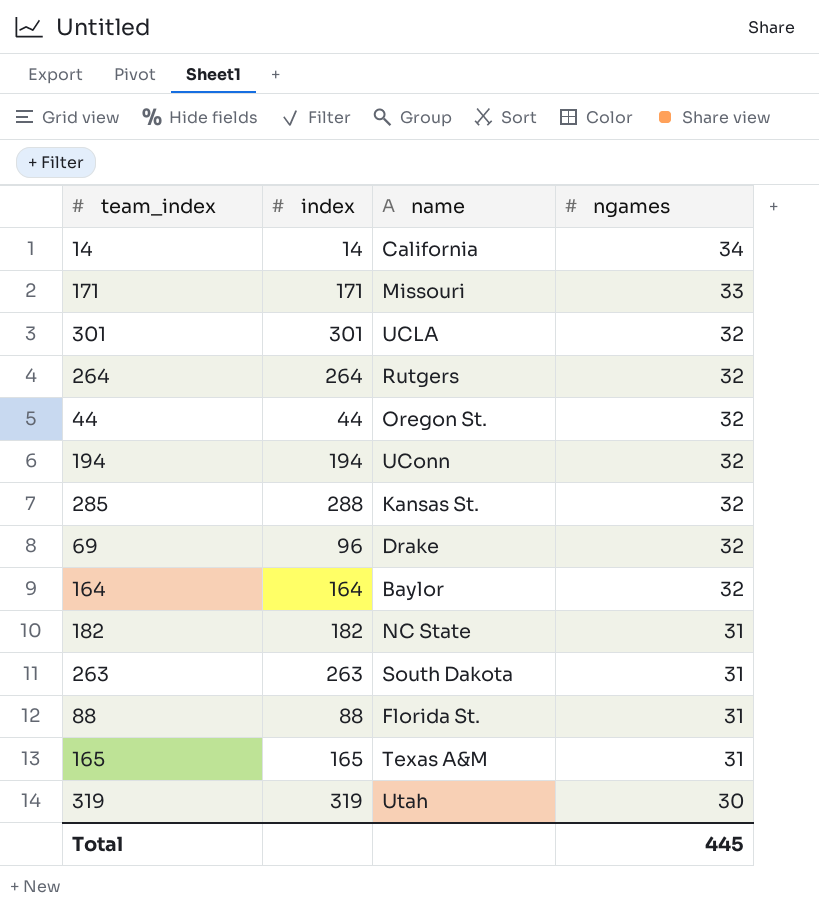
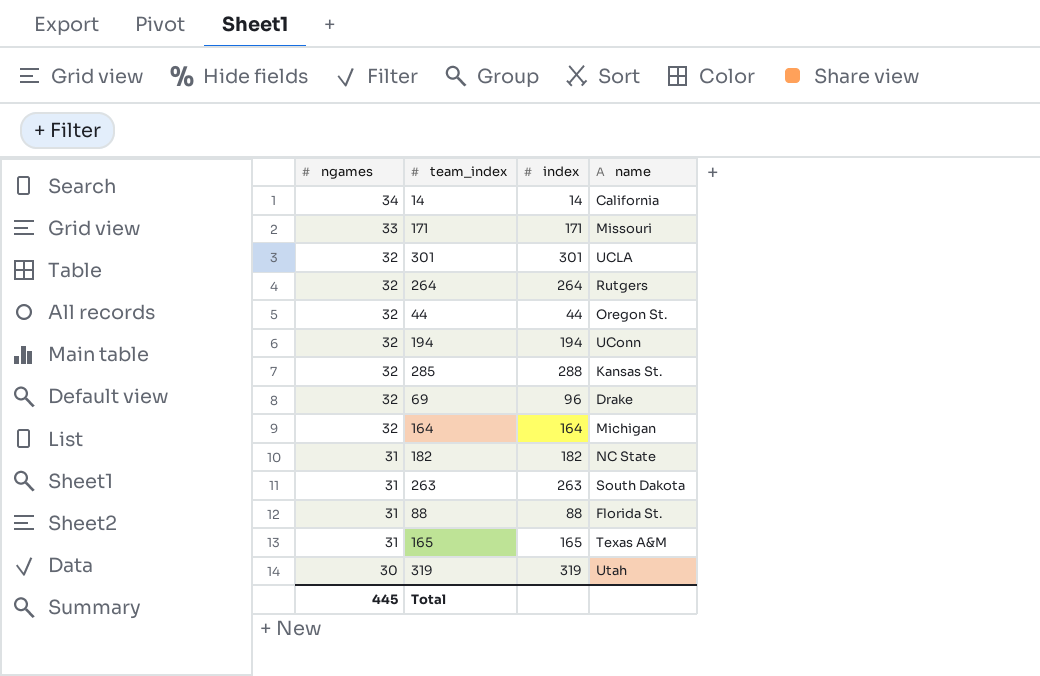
column ngames | position: 4 -> 1
164 | name: Baylor -> Michigan

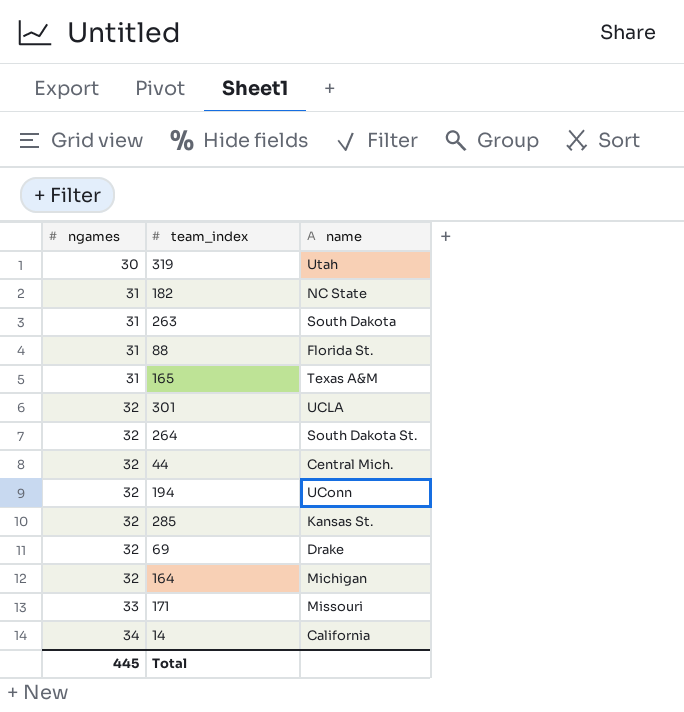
row order: ngames descending -> ngames ascending
column index | position: 3 -> none
264 | name: Rutgers -> South Dakota St.
44 | name: Oregon St. -> Central Mich.

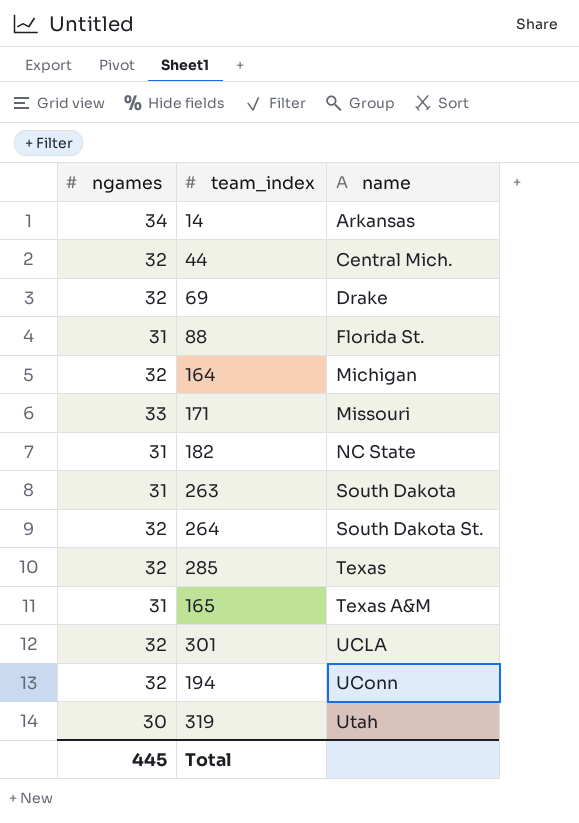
row order: ngames ascending -> name ascending
14 | name: California -> Arkansas
285 | name: Kansas St. -> Texas

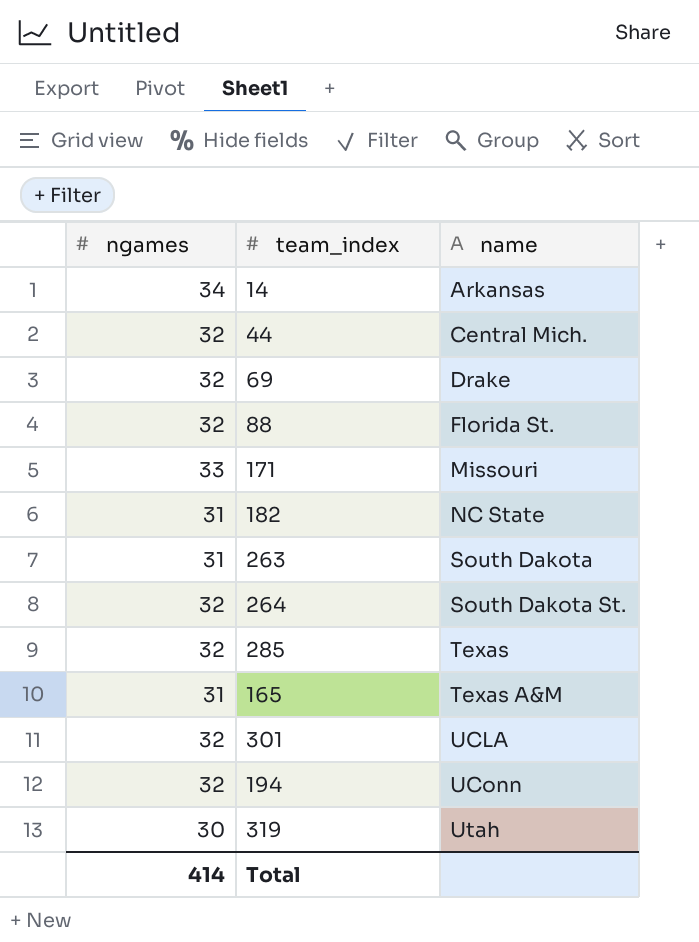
row 164: 32 | Michigan -> none
88 | ngames: 31 -> 32
Total | ngames: 445 -> 414

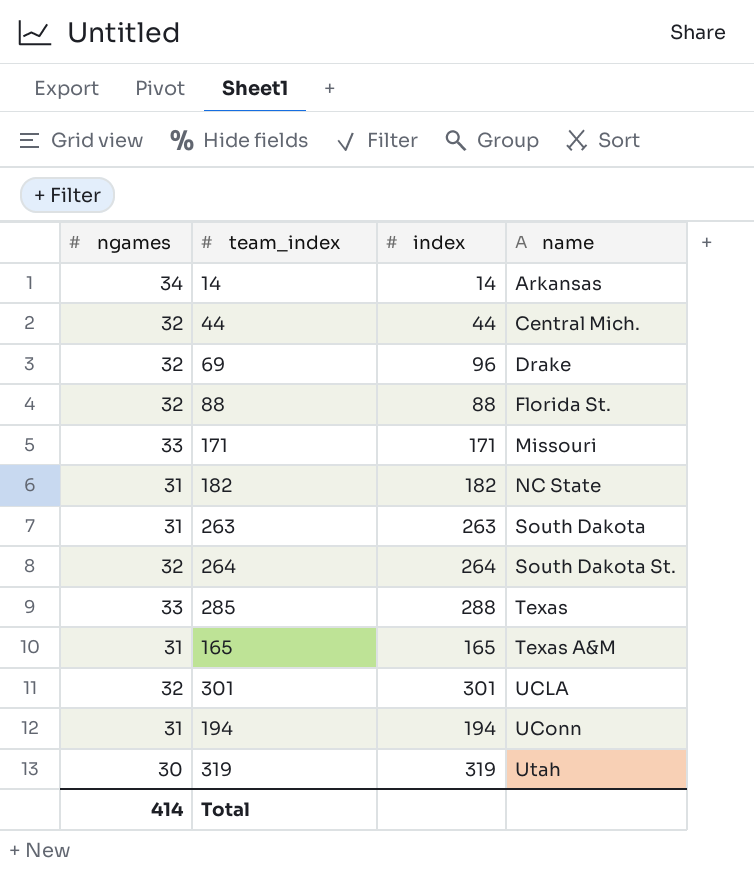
column index | position: none -> 3
285 | ngames: 32 -> 33
194 | ngames: 32 -> 31

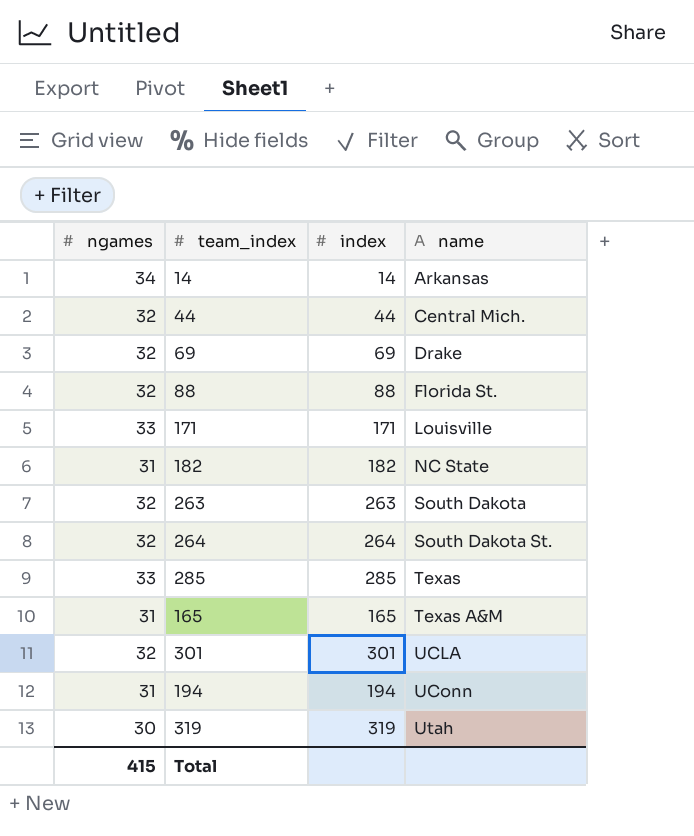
69 | index: 96 -> 69
171 | name: Missouri -> Louisville
263 | ngames: 31 -> 32
285 | index: 288 -> 285
Total | ngames: 414 -> 415

